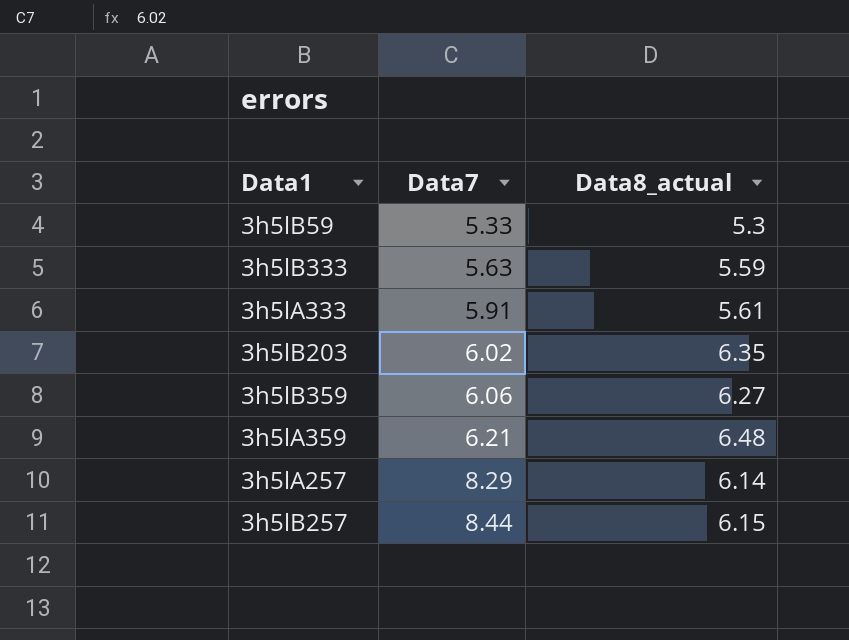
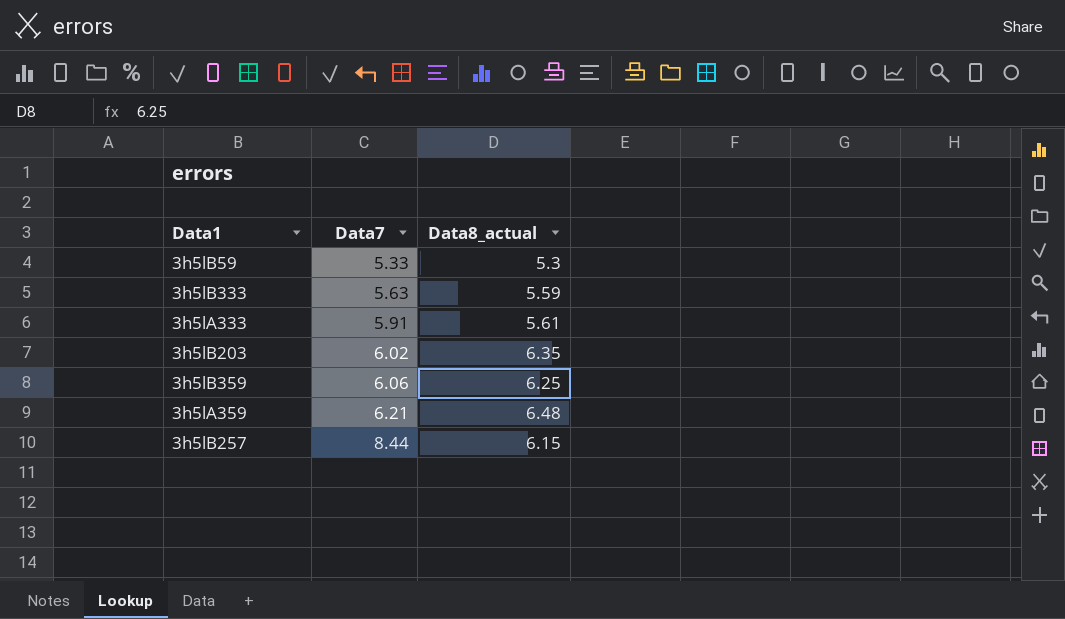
row 3h5lA257: 8.29 | 6.14 -> none
3h5lB359 | Data8_actual: 6.27 -> 6.25

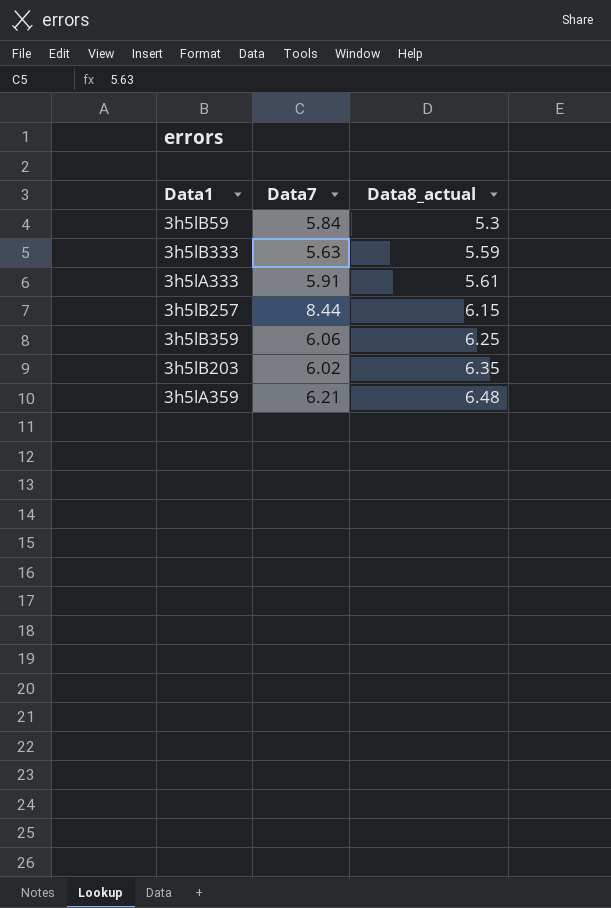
row order: Data7 ascending -> Data8_actual ascending
3h5lB59 | Data7: 5.33 -> 5.84

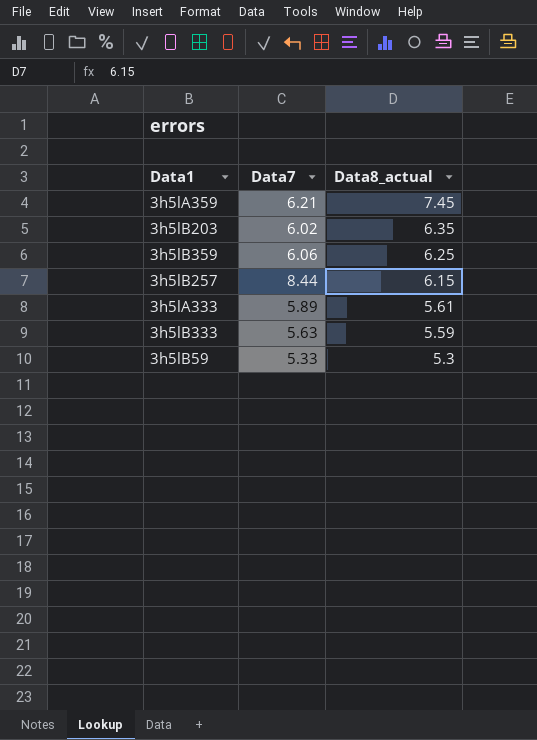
row order: Data8_actual ascending -> Data8_actual descending
3h5lA359 | Data8_actual: 6.48 -> 7.45
3h5lA333 | Data7: 5.91 -> 5.89
3h5lB59 | Data7: 5.84 -> 5.33

